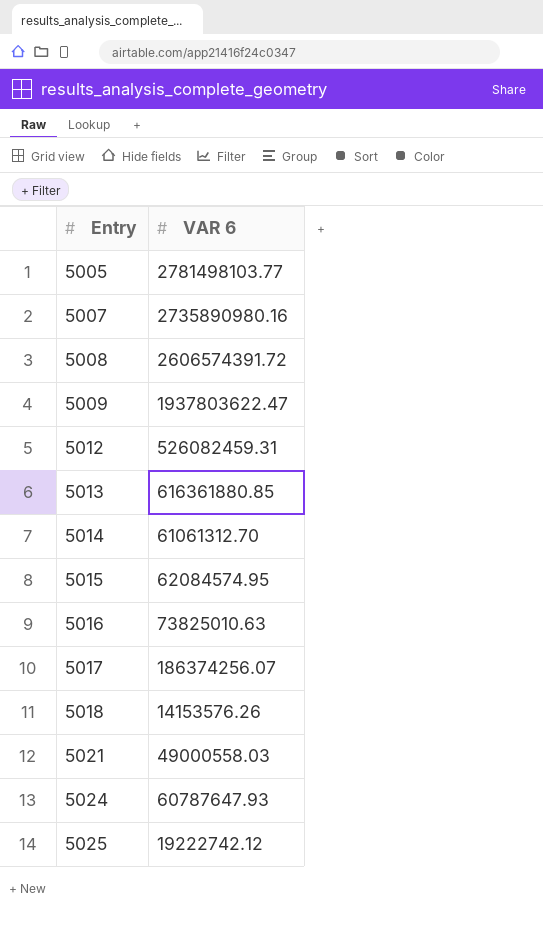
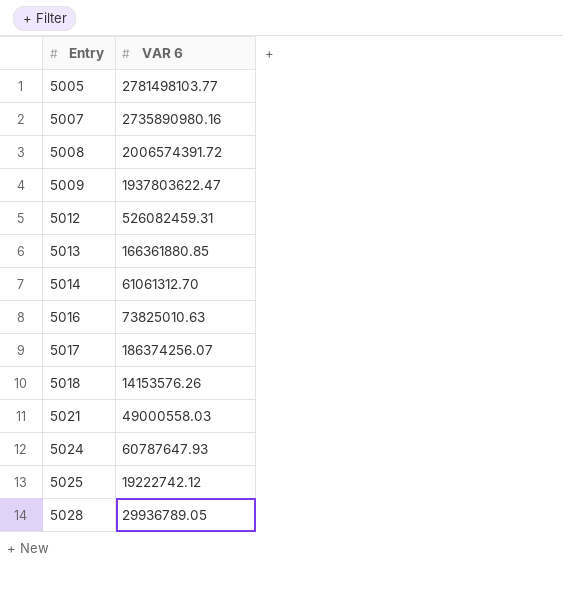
row 5015: 62084574.95 -> none
5008 | VAR 6: 2606574391.72 -> 2006574391.72
5013 | VAR 6: 616361880.85 -> 166361880.85
row 5028: none -> 29936789.05

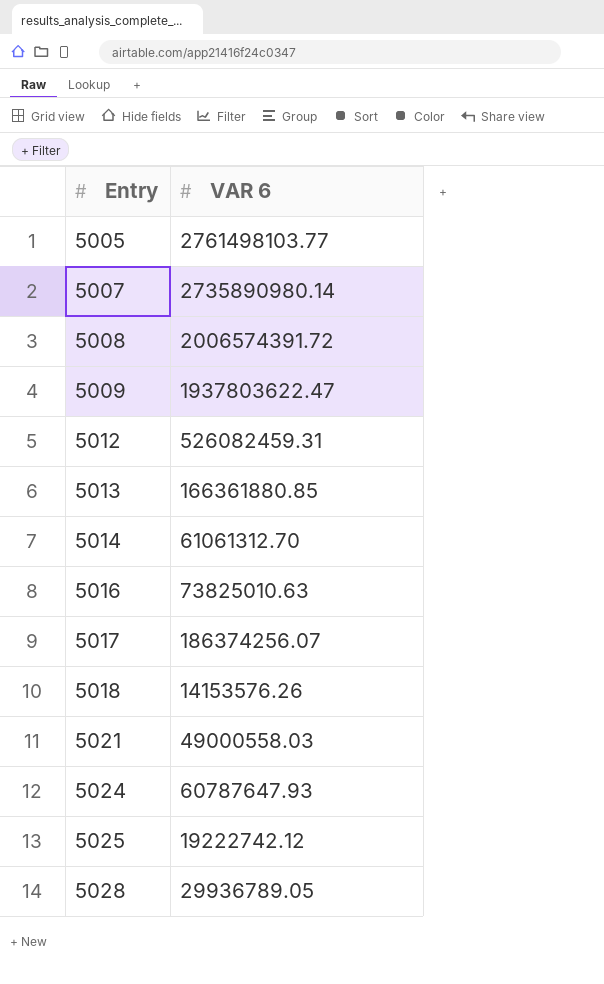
5005 | VAR 6: 2781498103.77 -> 2761498103.77
5007 | VAR 6: 2735890980.16 -> 2735890980.14

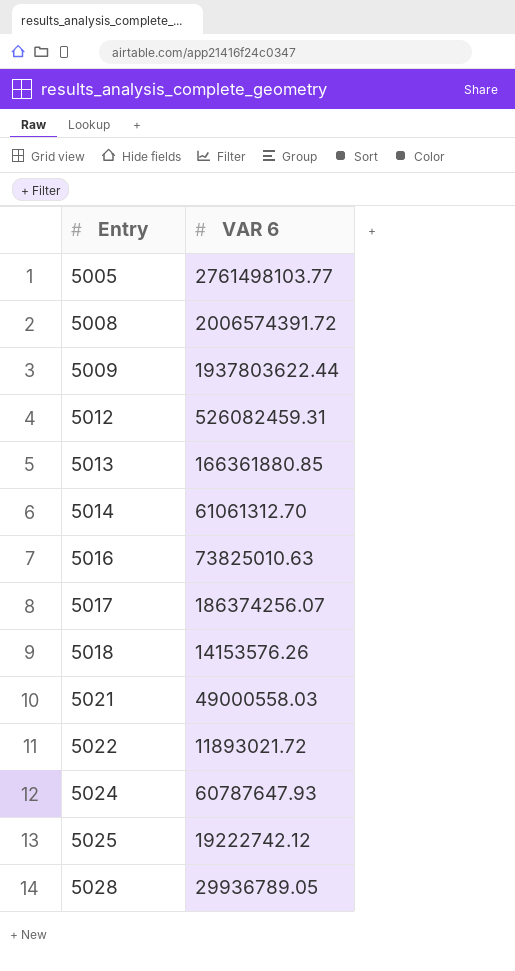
row 5007: 2735890980.14 -> none
5009 | VAR 6: 1937803622.47 -> 1937803622.44
row 5022: none -> 11893021.72

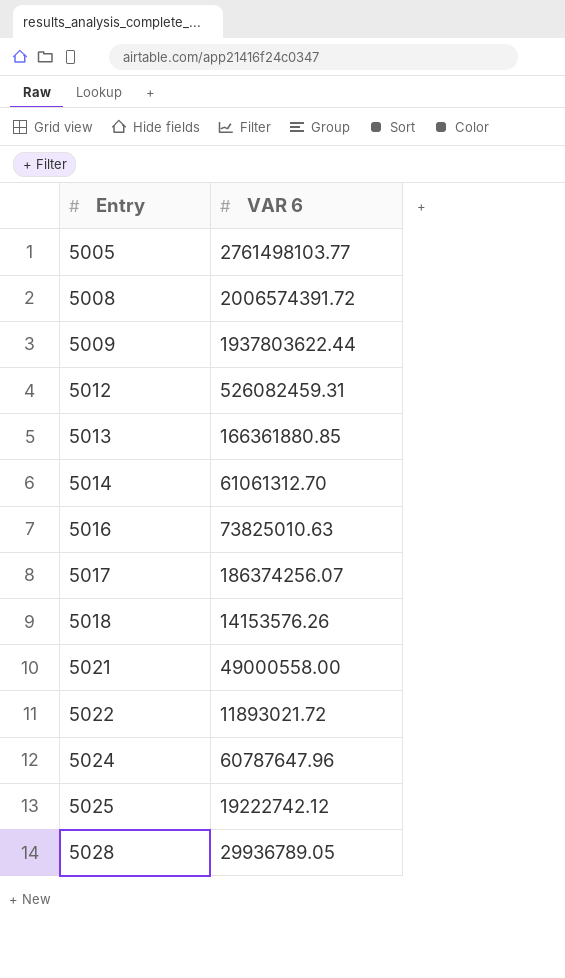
5021 | VAR 6: 49000558.03 -> 49000558.00
5024 | VAR 6: 60787647.93 -> 60787647.96

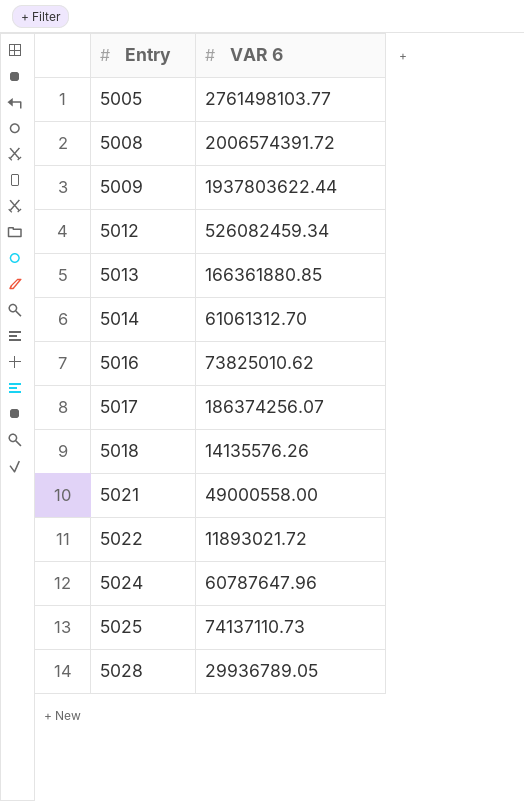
5012 | VAR 6: 526082459.31 -> 526082459.34
5016 | VAR 6: 73825010.63 -> 73825010.62
5018 | VAR 6: 14153576.26 -> 14135576.26
5025 | VAR 6: 19222742.12 -> 74137110.73

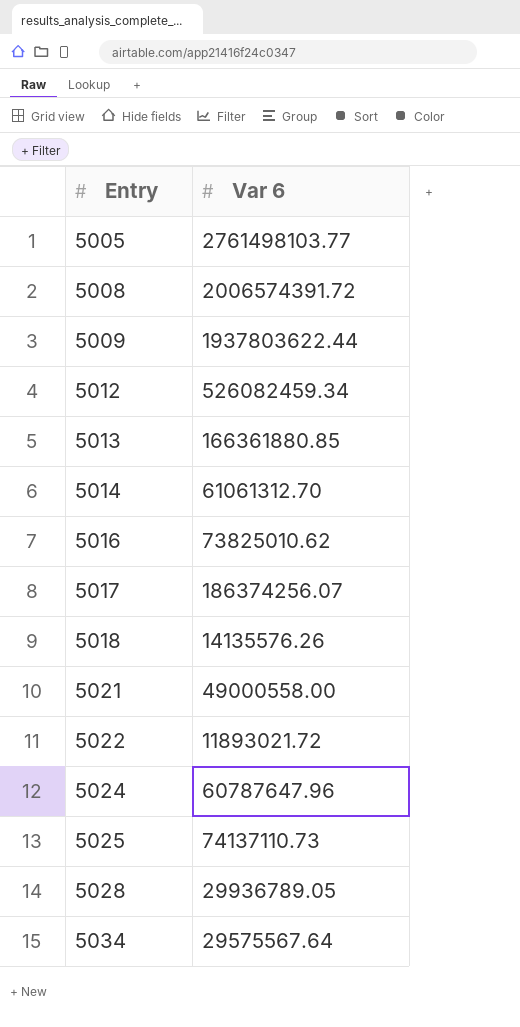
column name: VAR 6 -> Var 6
row 5034: none -> 29575567.64

